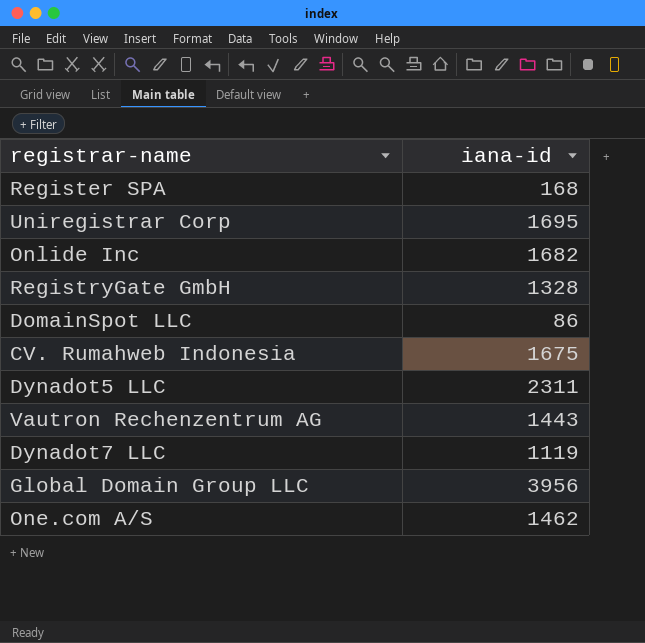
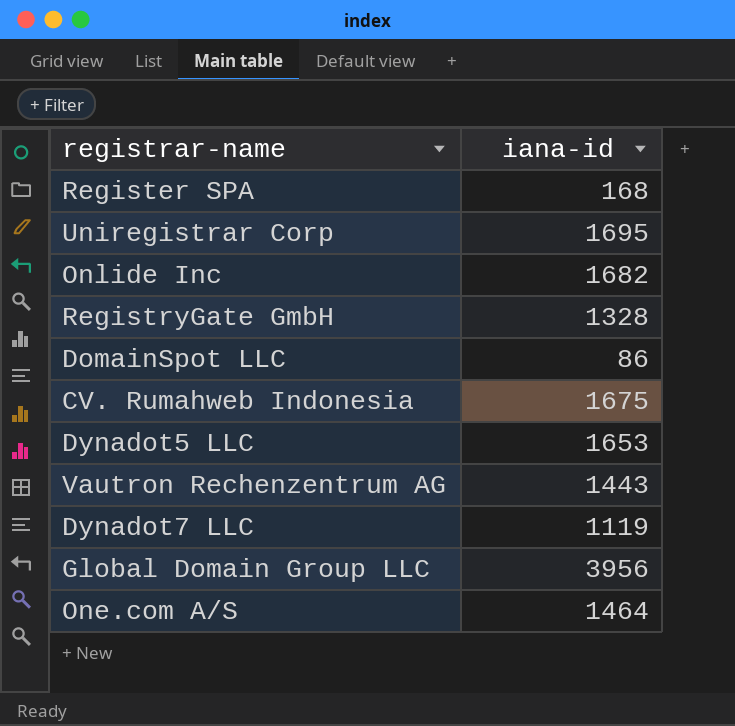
Dynadot5 LLC | iana-id: 2311 -> 1653
One.com A/S | iana-id: 1462 -> 1464

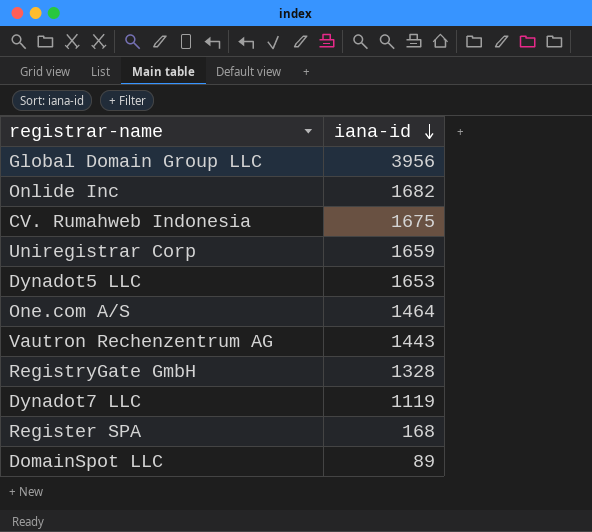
row order: none -> iana-id descending
Uniregistrar Corp | iana-id: 1695 -> 1659
DomainSpot LLC | iana-id: 86 -> 89

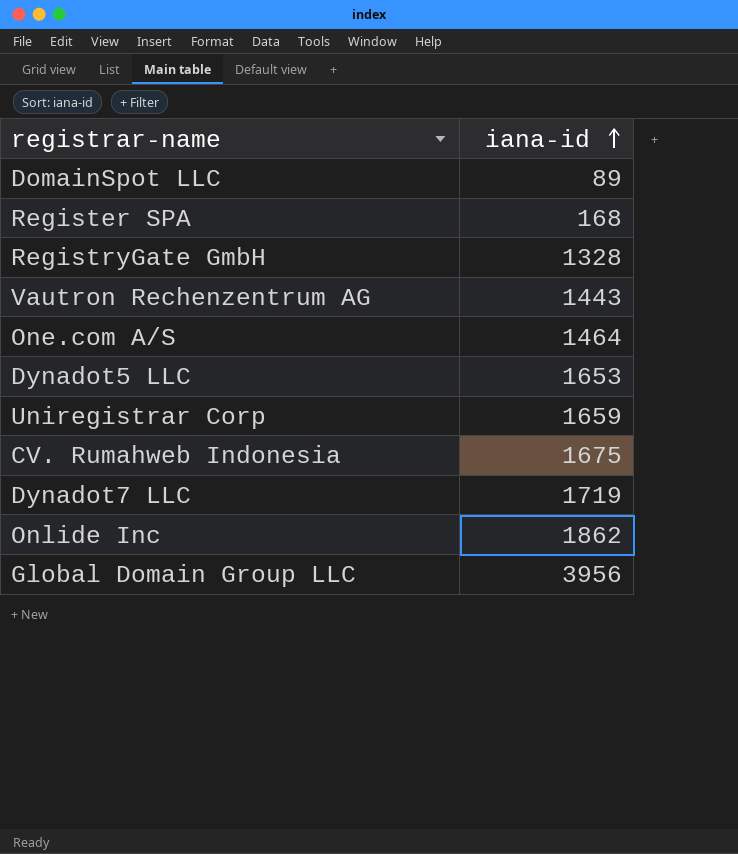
row order: iana-id descending -> iana-id ascending
Dynadot7 LLC | iana-id: 1119 -> 1719
Onlide Inc | iana-id: 1682 -> 1862

